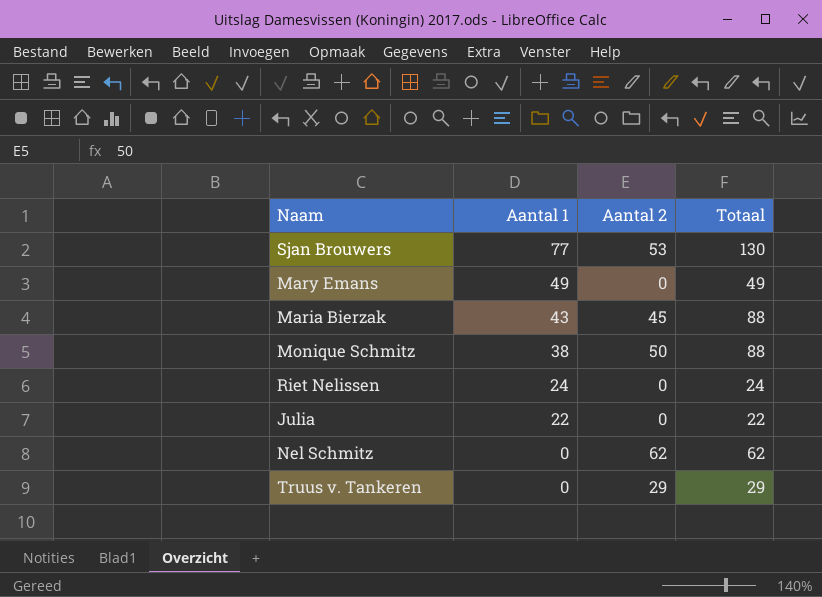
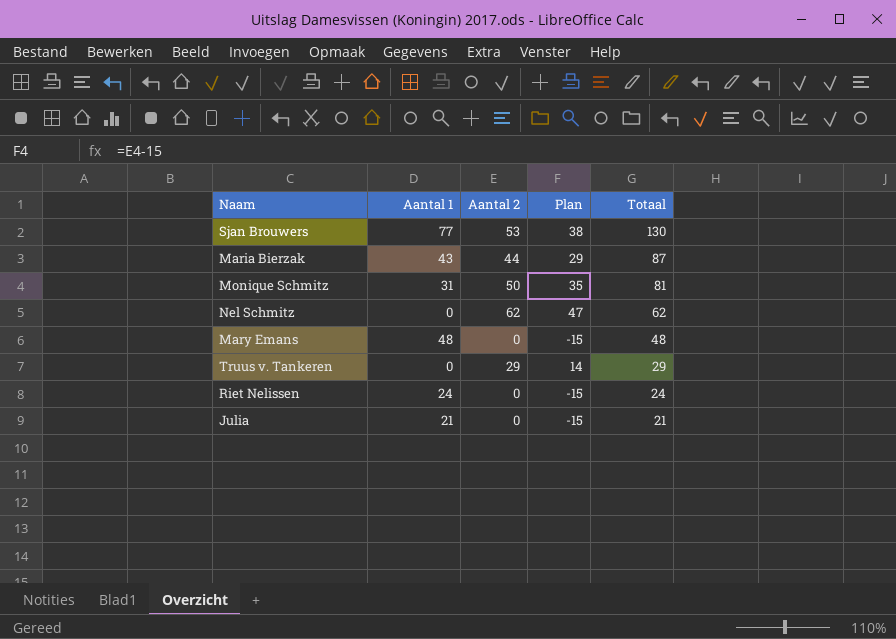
row order: Aantal 1 descending -> Totaal descending
column Plan | formula: none -> [Aantal 2] - 15
Maria Bierzak | Aantal 2: 45 -> 44
Maria Bierzak | Totaal: 88 -> 87
Monique Schmitz | Aantal 1: 38 -> 31
Monique Schmitz | Totaal: 88 -> 81
Mary Emans | Aantal 1: 49 -> 48
Mary Emans | Totaal: 49 -> 48
Julia | Aantal 1: 22 -> 21
Julia | Totaal: 22 -> 21

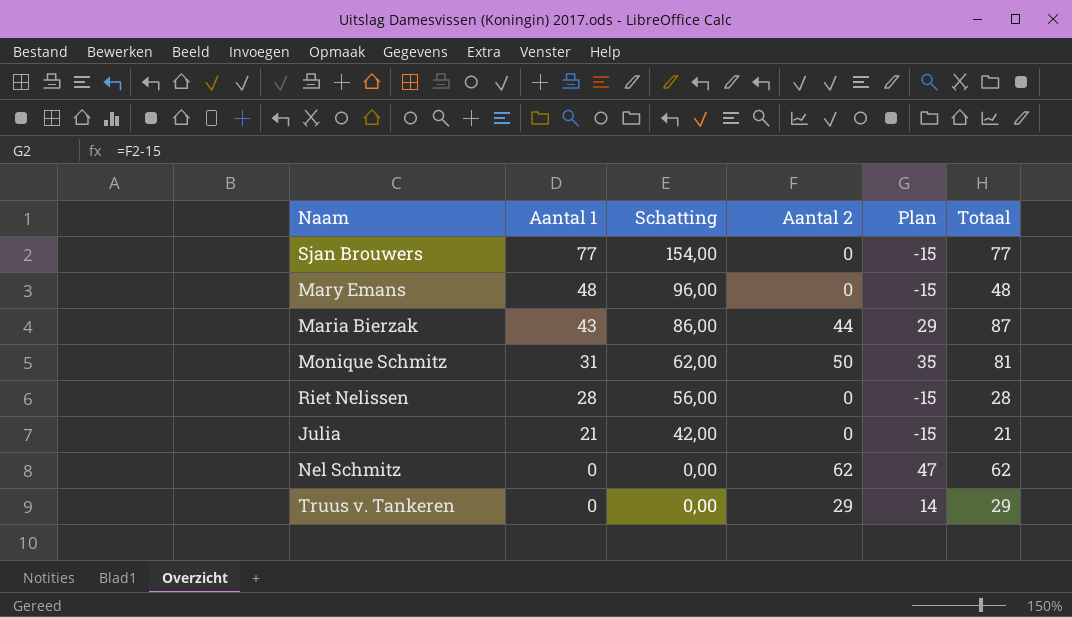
row order: Totaal descending -> Aantal 1 descending
column Schatting | formula: none -> [Aantal 1] * 2
Sjan Brouwers | Aantal 2: 53 -> 0
Sjan Brouwers | Plan: 38 -> -15
Sjan Brouwers | Totaal: 130 -> 77
Riet Nelissen | Aantal 1: 24 -> 28
Riet Nelissen | Totaal: 24 -> 28

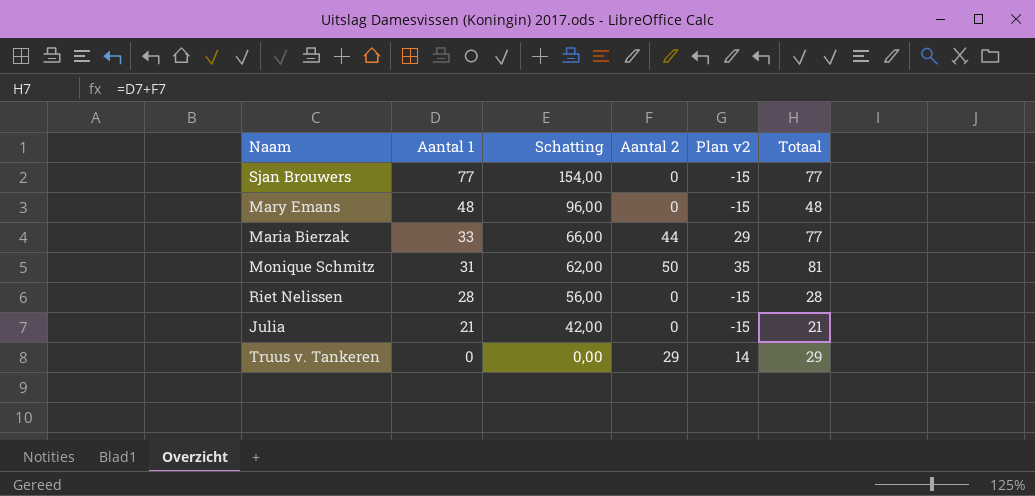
column name: Plan -> Plan v2
row Nel Schmitz: 0 | 0,00 | 62 | 47 | 62 -> none
Maria Bierzak | Aantal 1: 43 -> 33
Maria Bierzak | Schatting: 86,00 -> 66,00
Maria Bierzak | Totaal: 87 -> 77

